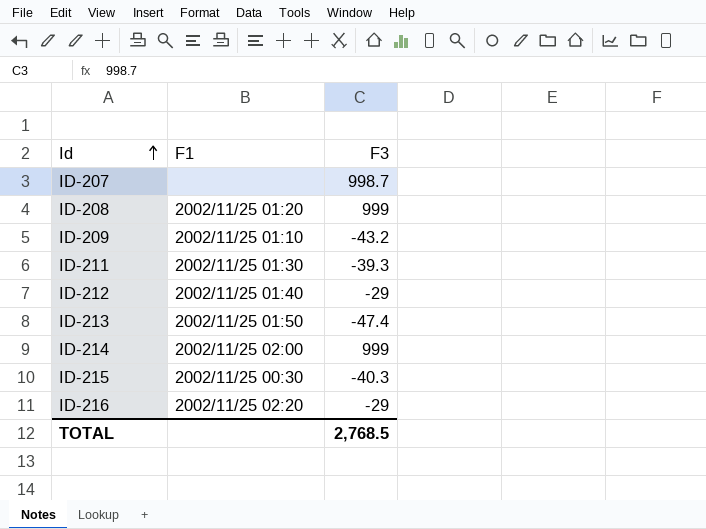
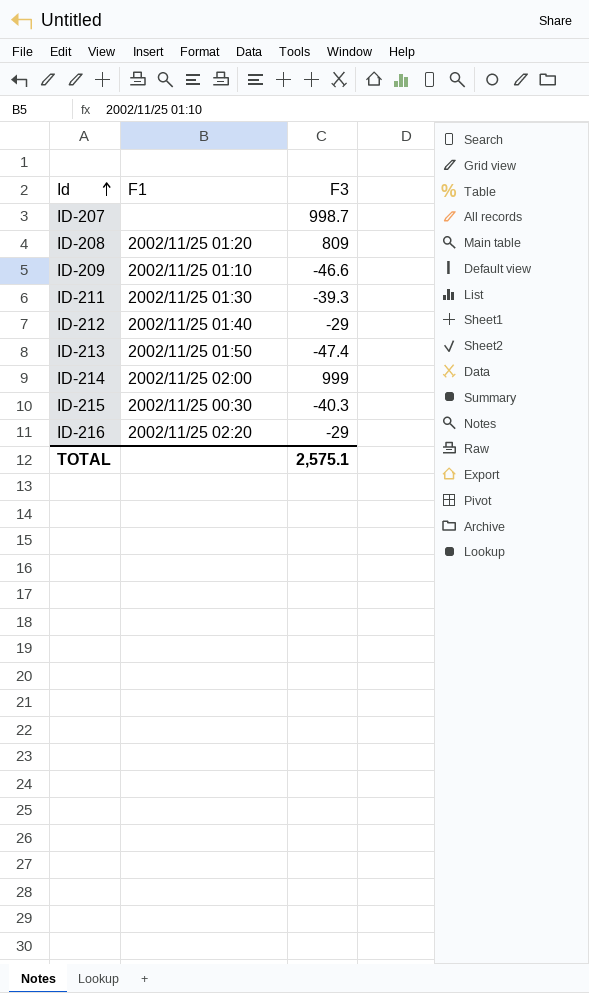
ID-208 | F3: 999 -> 809
ID-209 | F3: -43.2 -> -46.6
TOTAL | F3: 2,768.5 -> 2,575.1

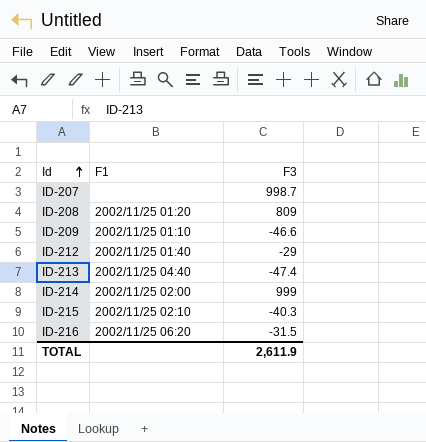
row ID-211: 2002/11/25 01:30 | -39.3 -> none
ID-213 | F1: 2002/11/25 01:50 -> 2002/11/25 04:40
ID-215 | F1: 2002/11/25 00:30 -> 2002/11/25 02:10
ID-216 | F1: 2002/11/25 02:20 -> 2002/11/25 06:20
ID-216 | F3: -29 -> -31.5
TOTAL | F3: 2,575.1 -> 2,611.9

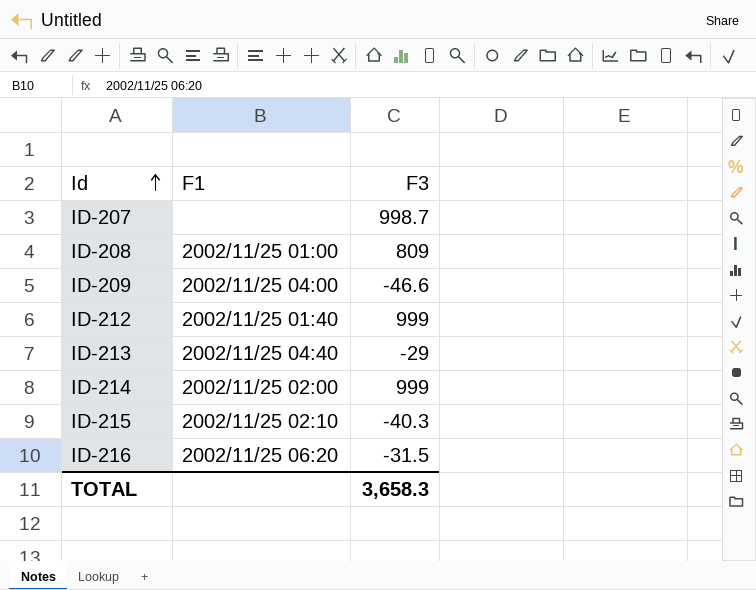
ID-208 | F1: 2002/11/25 01:20 -> 2002/11/25 01:00
ID-209 | F1: 2002/11/25 01:10 -> 2002/11/25 04:00
ID-212 | F3: -29 -> 999
ID-213 | F3: -47.4 -> -29
TOTAL | F3: 2,611.9 -> 3,658.3

